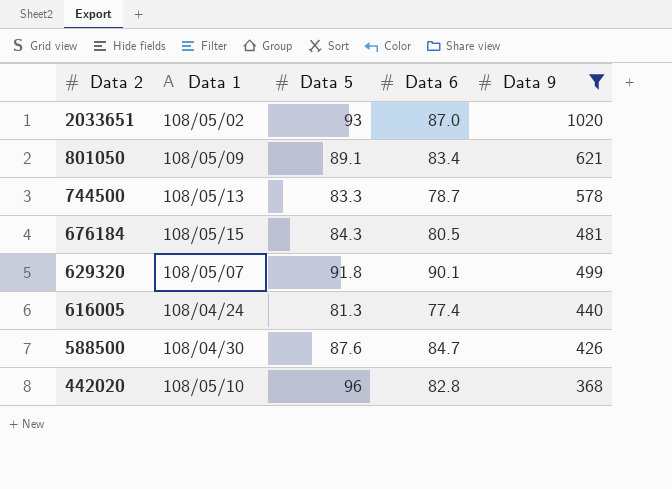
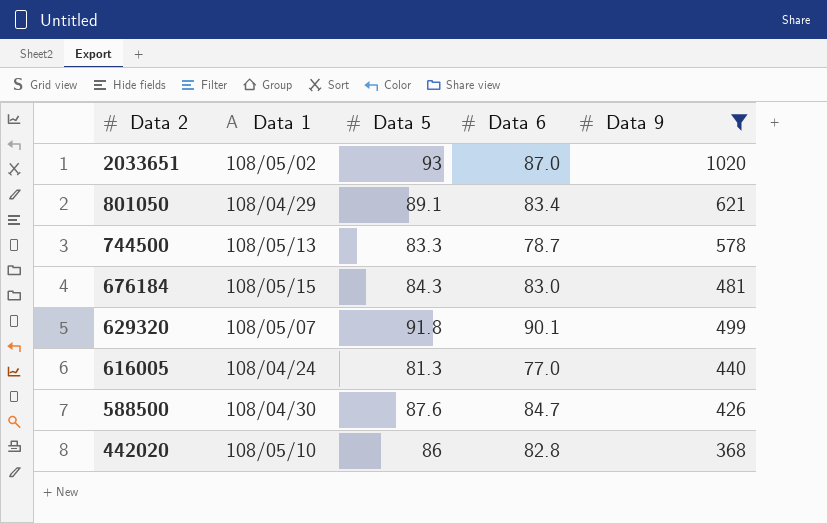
801050 | Data 1: 108/05/09 -> 108/04/29
676184 | Data 6: 80.5 -> 83.0
616005 | Data 6: 77.4 -> 77.0
442020 | Data 5: 96 -> 86

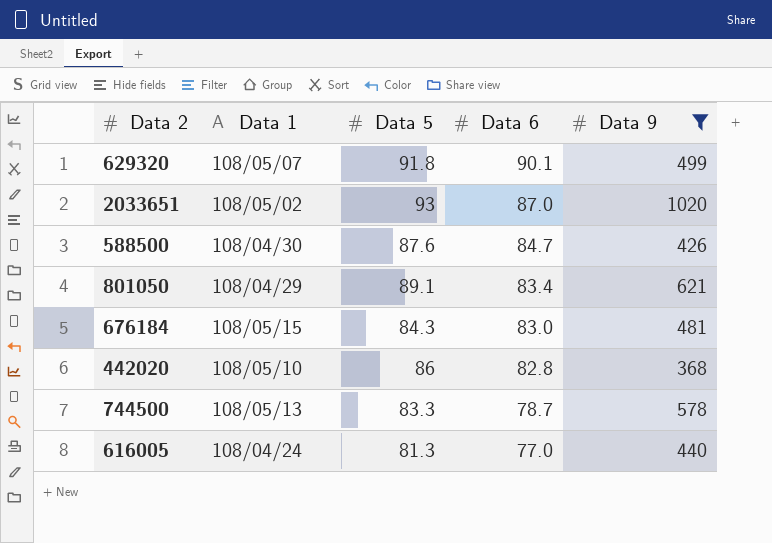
row order: Data 2 descending -> Data 6 descending

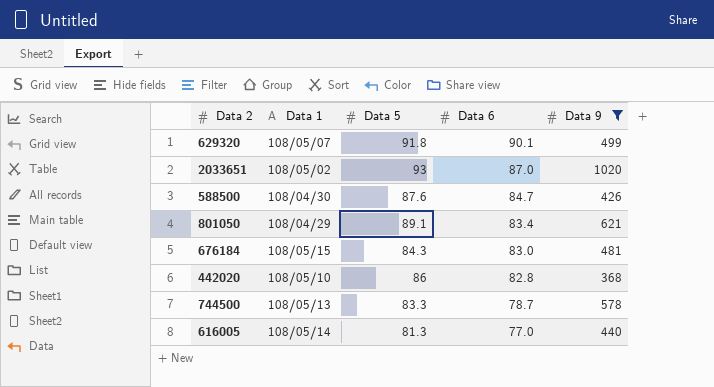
616005 | Data 1: 108/04/24 -> 108/05/14

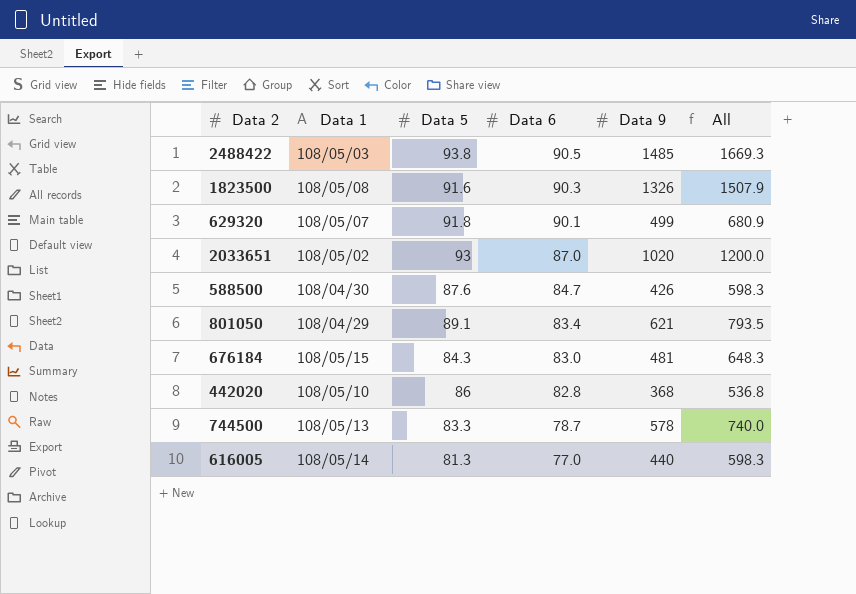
filter: Data 9 <= 1020 -> none
column All | formula: none -> [Data 5] + [Data 6] + [Data 9]

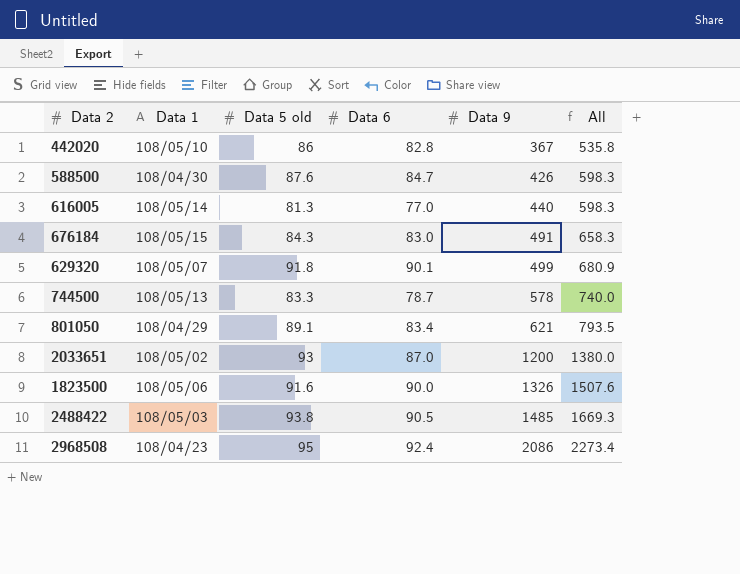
row order: Data 6 descending -> Data 9 ascending
column name: Data 5 -> Data 5 old
442020 | Data 9: 368 -> 367
442020 | All: 536.8 -> 535.8
676184 | Data 9: 481 -> 491
676184 | All: 648.3 -> 658.3
2033651 | Data 9: 1020 -> 1200
2033651 | All: 1200.0 -> 1380.0
1823500 | Data 1: 108/05/08 -> 108/05/06
1823500 | Data 6: 90.3 -> 90.0
1823500 | All: 1507.9 -> 1507.6
row 2968508: none -> 108/04/23 | 95 | 92.4 | 2086 | 2273.4

